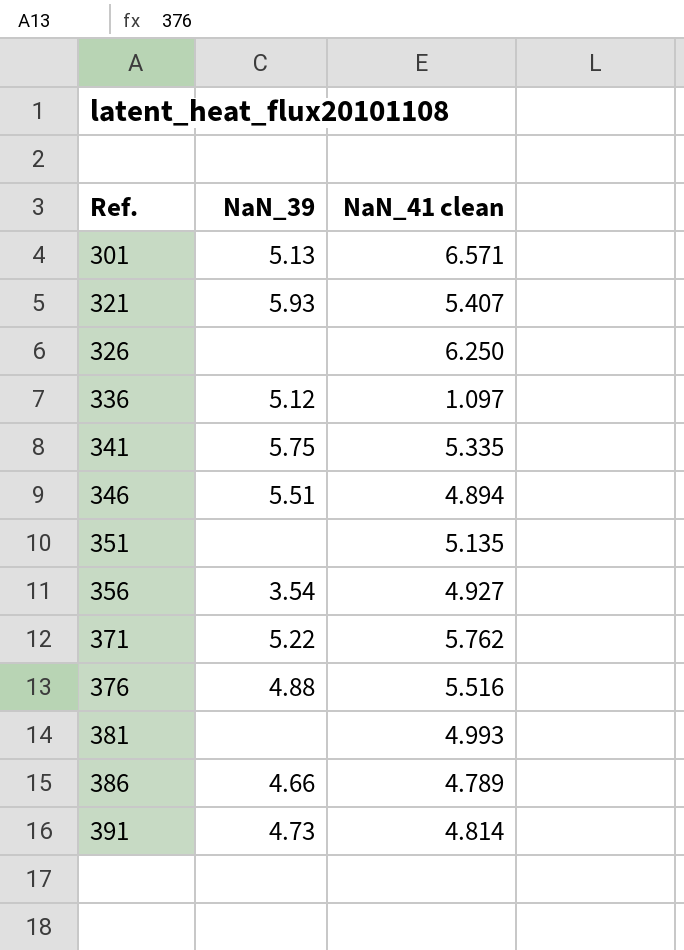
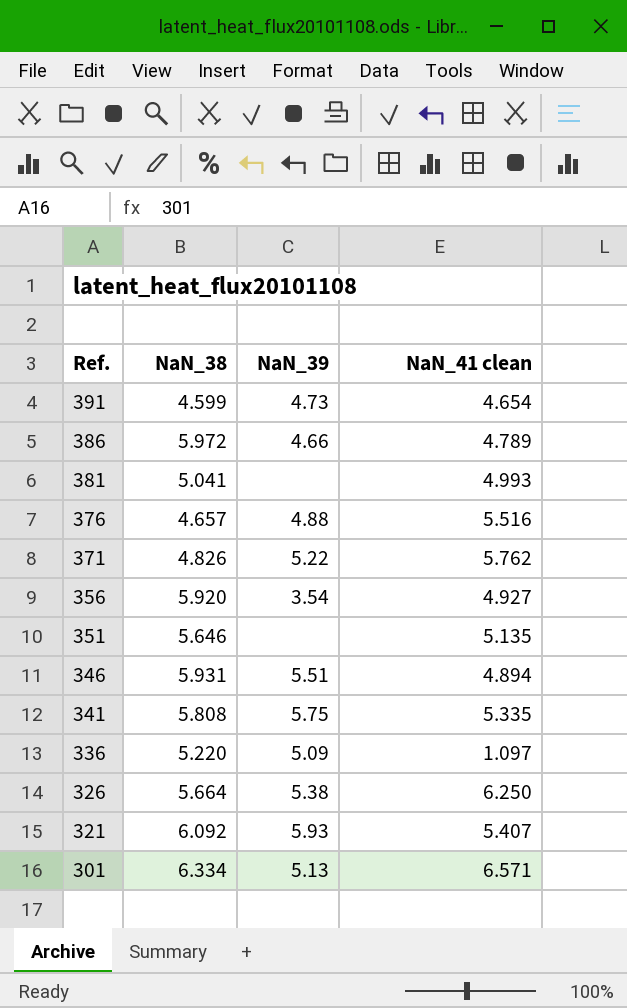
row order: Ref. ascending -> Ref. descending
column NaN_38 | position: none -> 2
391 | NaN_41 clean: 4.814 -> 4.654
336 | NaN_39: 5.12 -> 5.09
326 | NaN_39: none -> 5.38

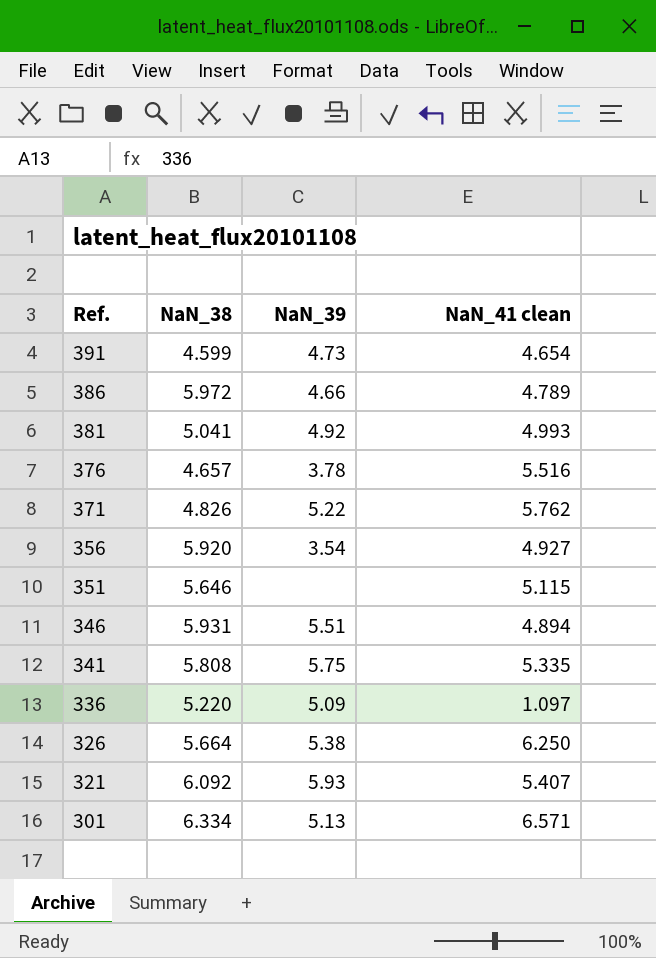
381 | NaN_39: none -> 4.92
376 | NaN_39: 4.88 -> 3.78
351 | NaN_41 clean: 5.135 -> 5.115

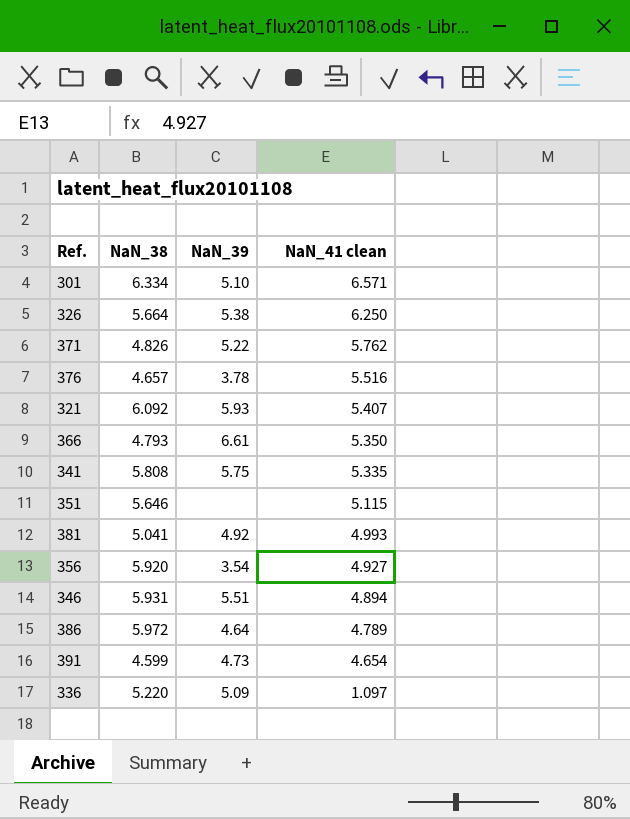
row order: Ref. descending -> NaN_41 clean descending
301 | NaN_39: 5.13 -> 5.10
row 366: none -> 4.793 | 6.61 | 5.350
386 | NaN_39: 4.66 -> 4.64

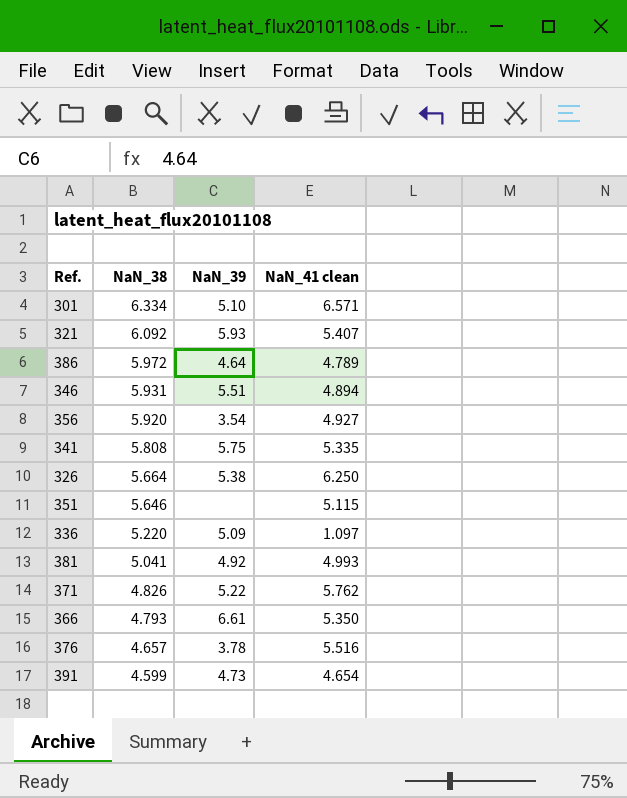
row order: NaN_41 clean descending -> NaN_38 descending

